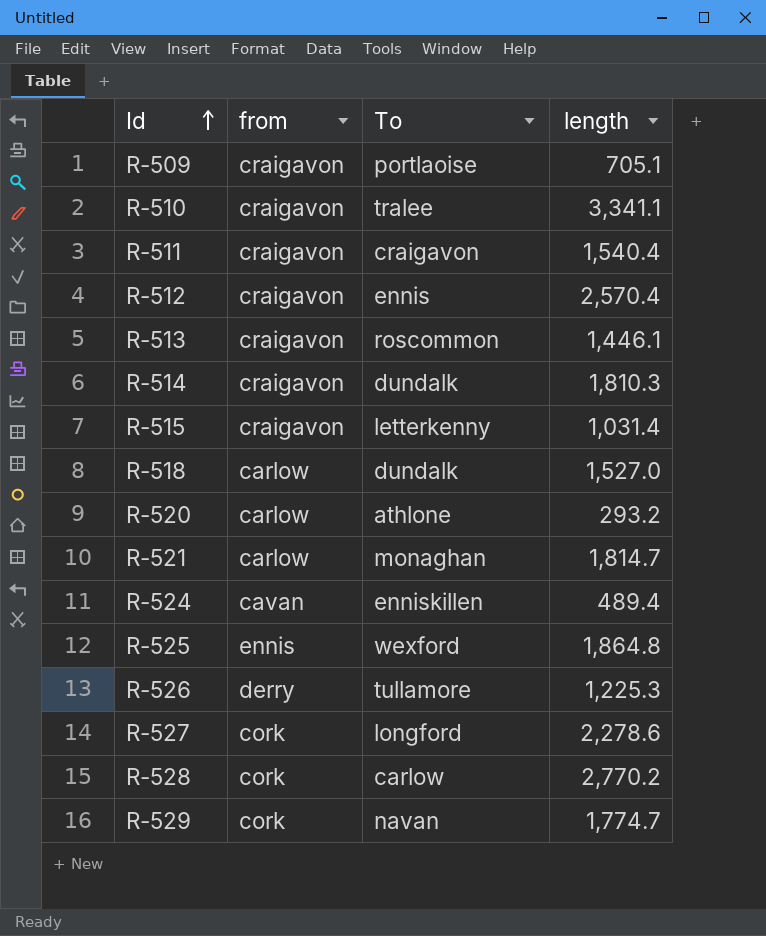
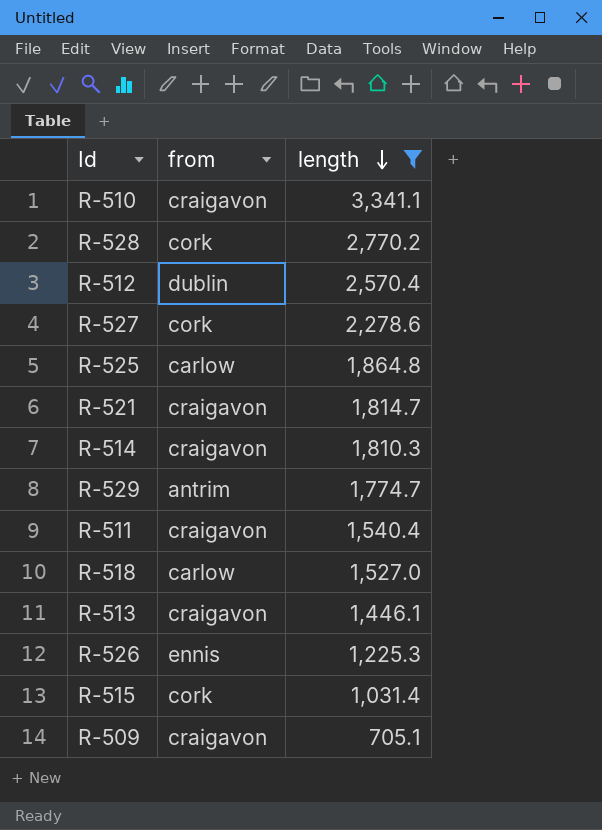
filter: none -> length >= 705.1
row order: Id ascending -> length descending
column To | position: 3 -> none
R-512 | from: craigavon -> dublin
R-525 | from: ennis -> carlow
R-521 | from: carlow -> craigavon
R-529 | from: cork -> antrim
R-526 | from: derry -> ennis
R-515 | from: craigavon -> cork

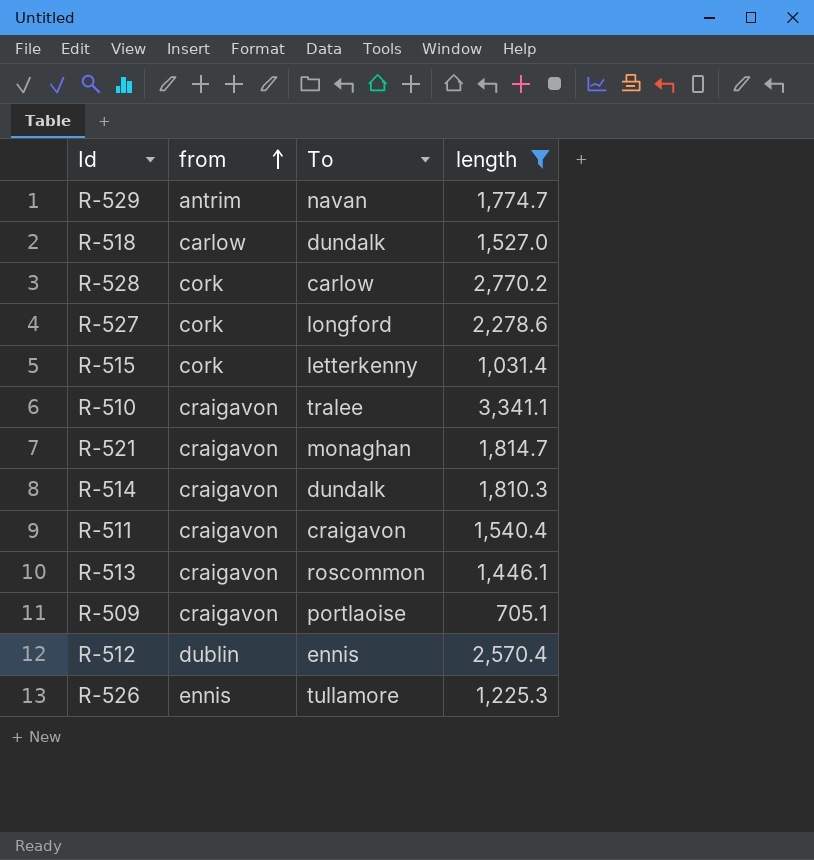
row order: length descending -> from ascending
column To | position: none -> 3
row R-525: carlow | 1,864.8 -> none

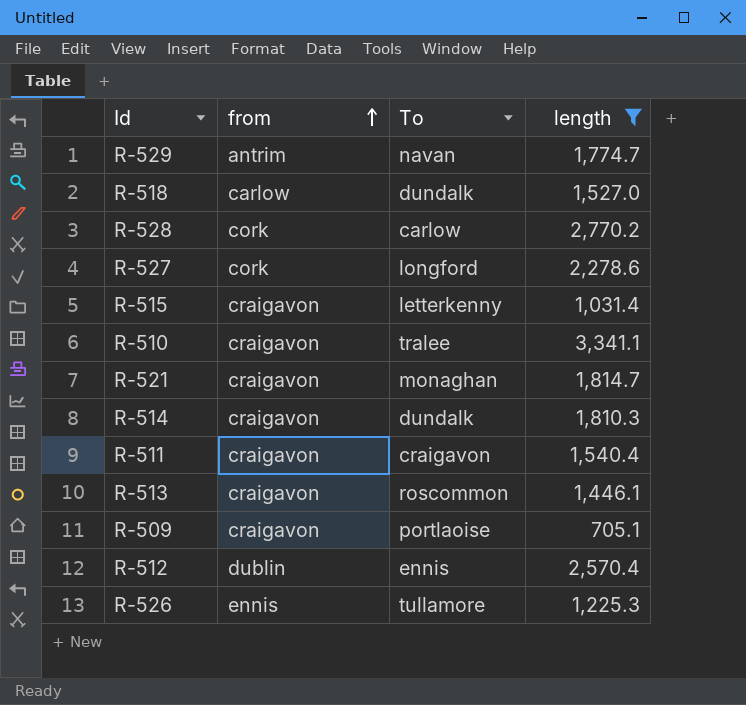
R-515 | from: cork -> craigavon

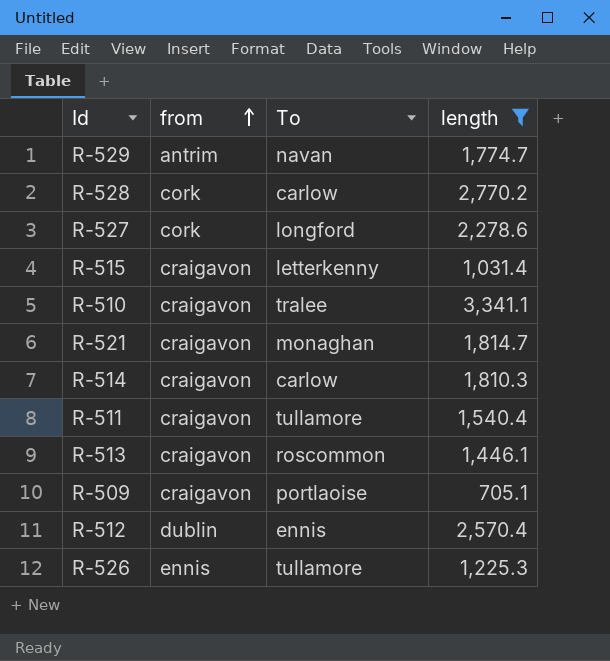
row R-518: carlow | dundalk | 1,527.0 -> none
R-514 | To: dundalk -> carlow
R-511 | To: craigavon -> tullamore

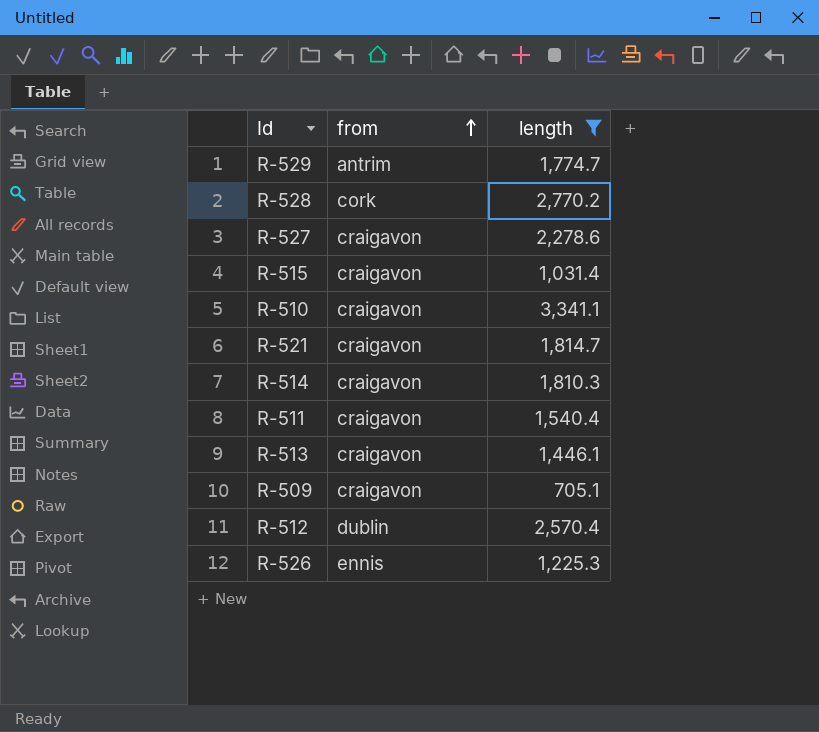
column To | position: 3 -> none
R-527 | from: cork -> craigavon

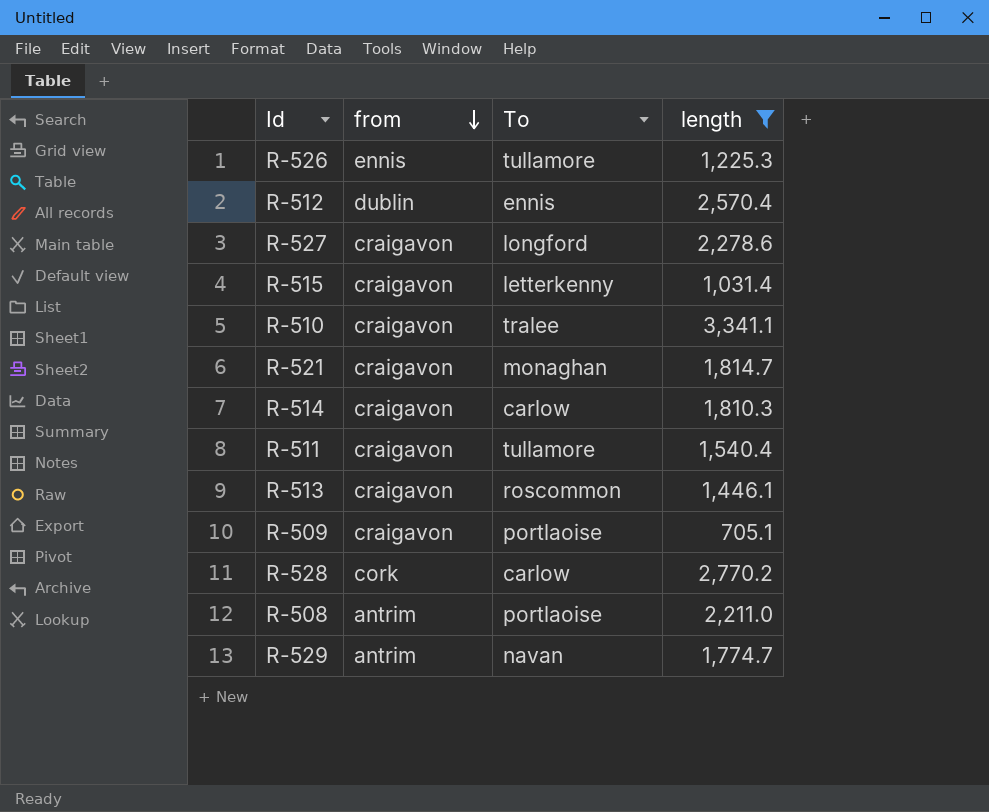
row order: from ascending -> from descending
column To | position: none -> 3
row R-508: none -> antrim | portlaoise | 2,211.0

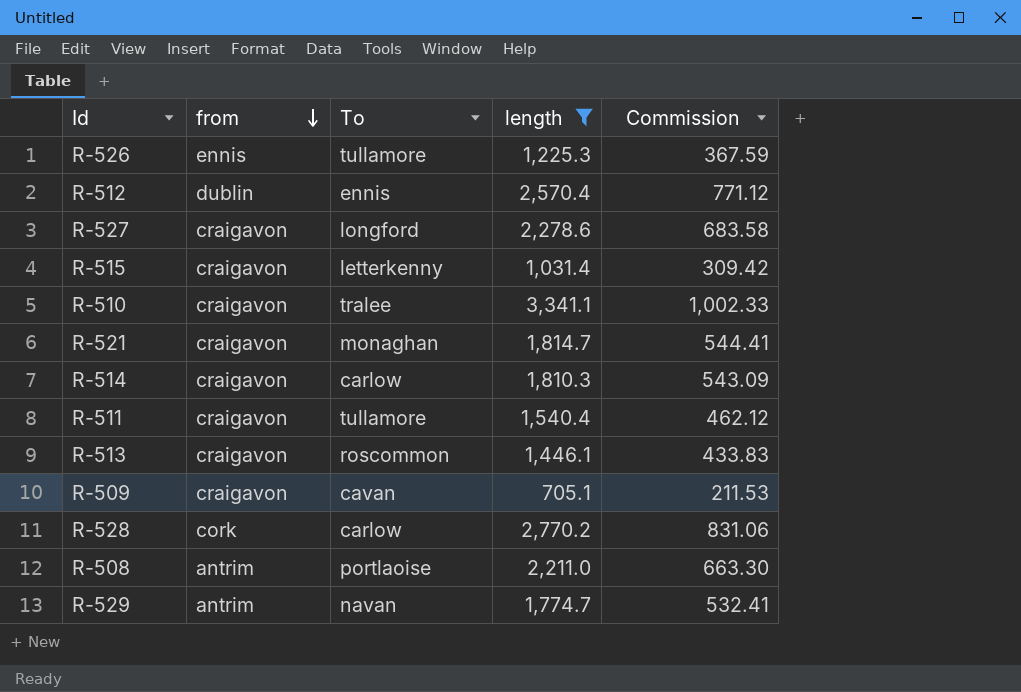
column Commission | formula: none -> [length] * 0.3
R-509 | To: portlaoise -> cavan

